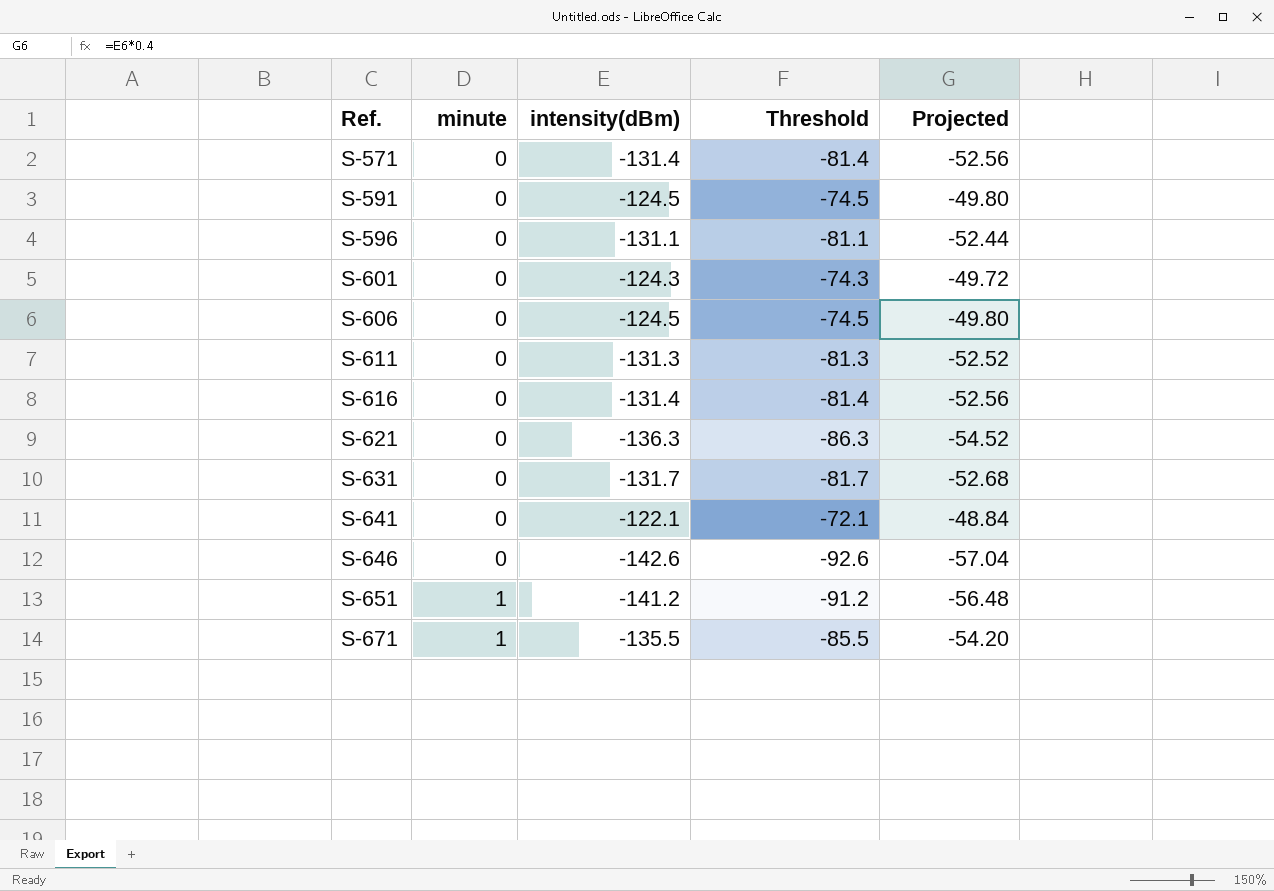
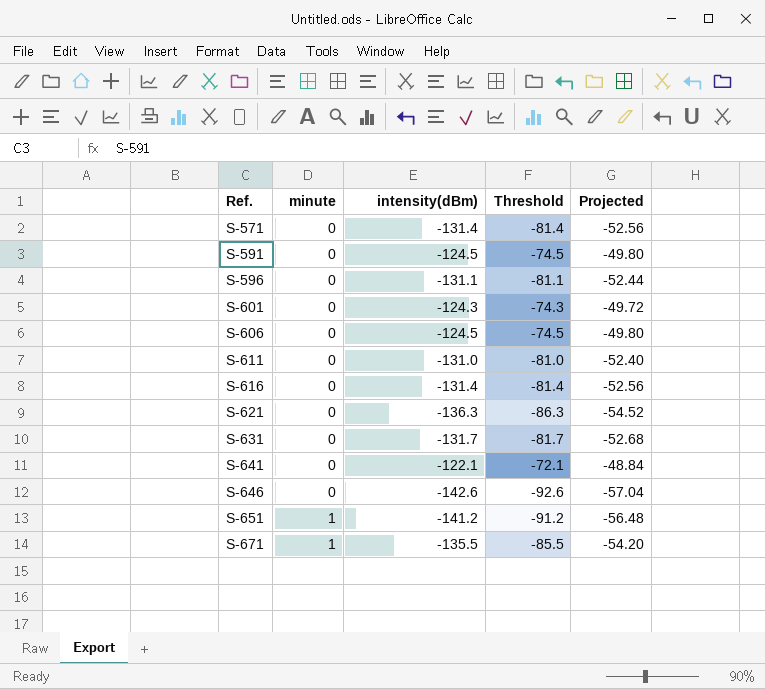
S-611 | intensity(dBm): -131.3 -> -131.0
S-611 | Threshold: -81.3 -> -81.0
S-611 | Projected: -52.52 -> -52.40

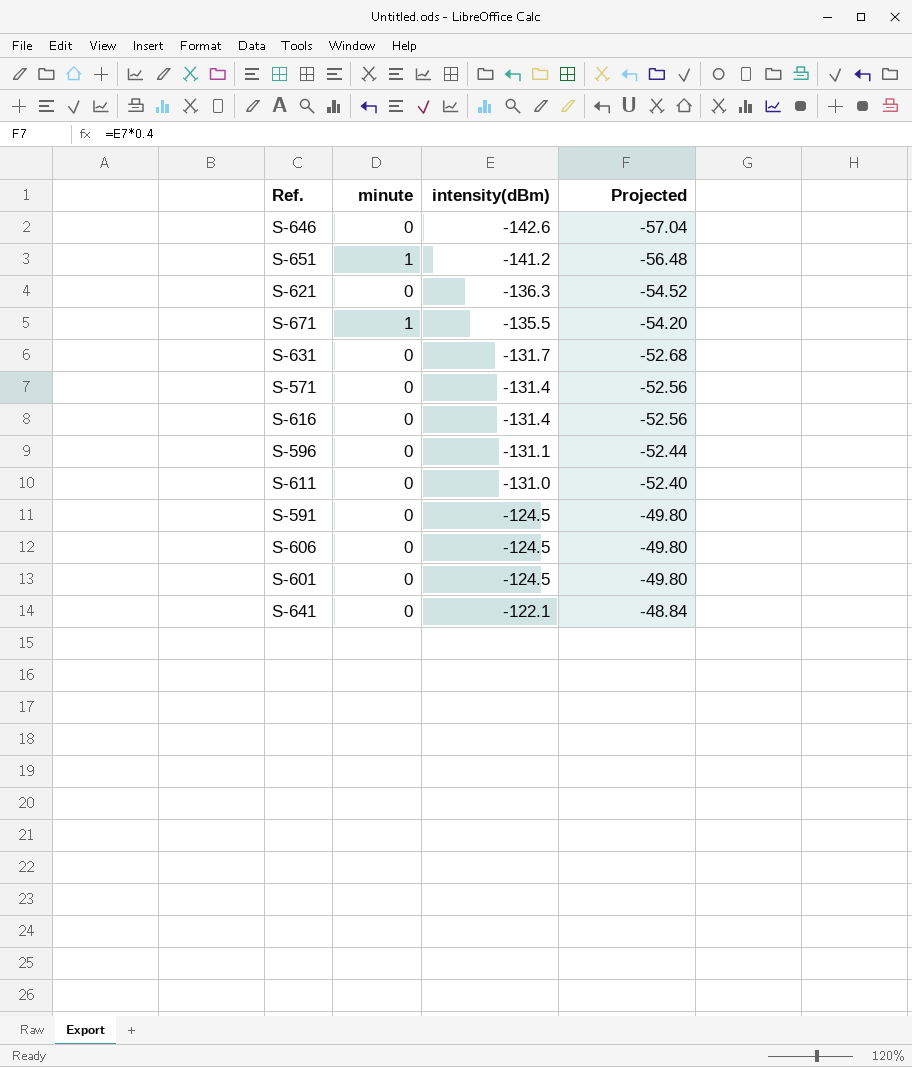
row order: Ref. ascending -> intensity(dBm) ascending
column Threshold | formula: [intensity(dBm)] + 50 -> none
S-601 | intensity(dBm): -124.3 -> -124.5
S-601 | Projected: -49.72 -> -49.80

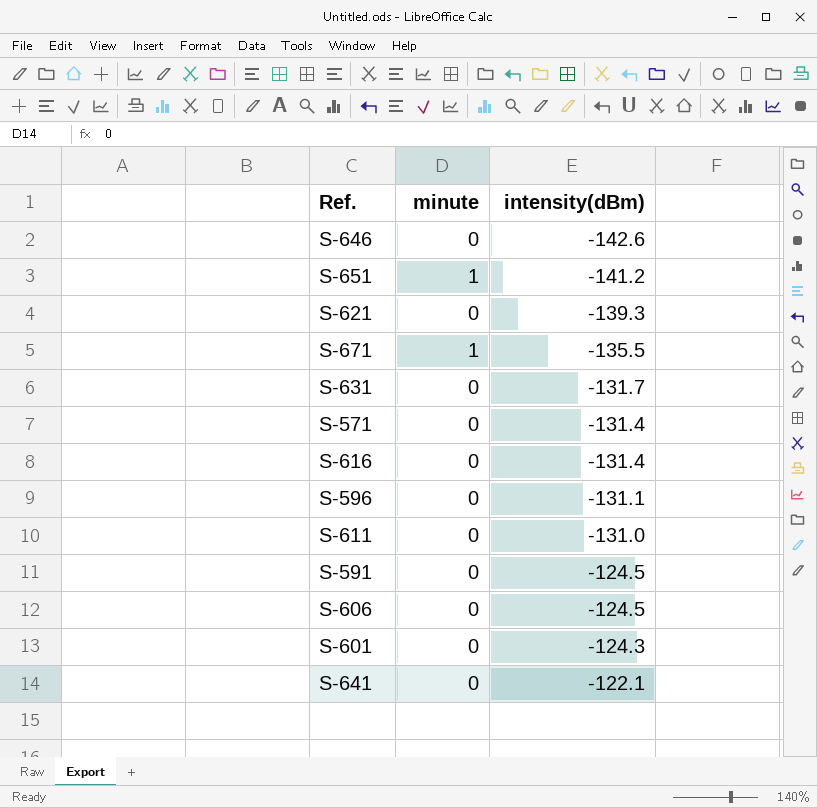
column Projected | formula: [intensity(dBm)] * 0.4 -> none
S-621 | intensity(dBm): -136.3 -> -139.3
S-601 | intensity(dBm): -124.5 -> -124.3

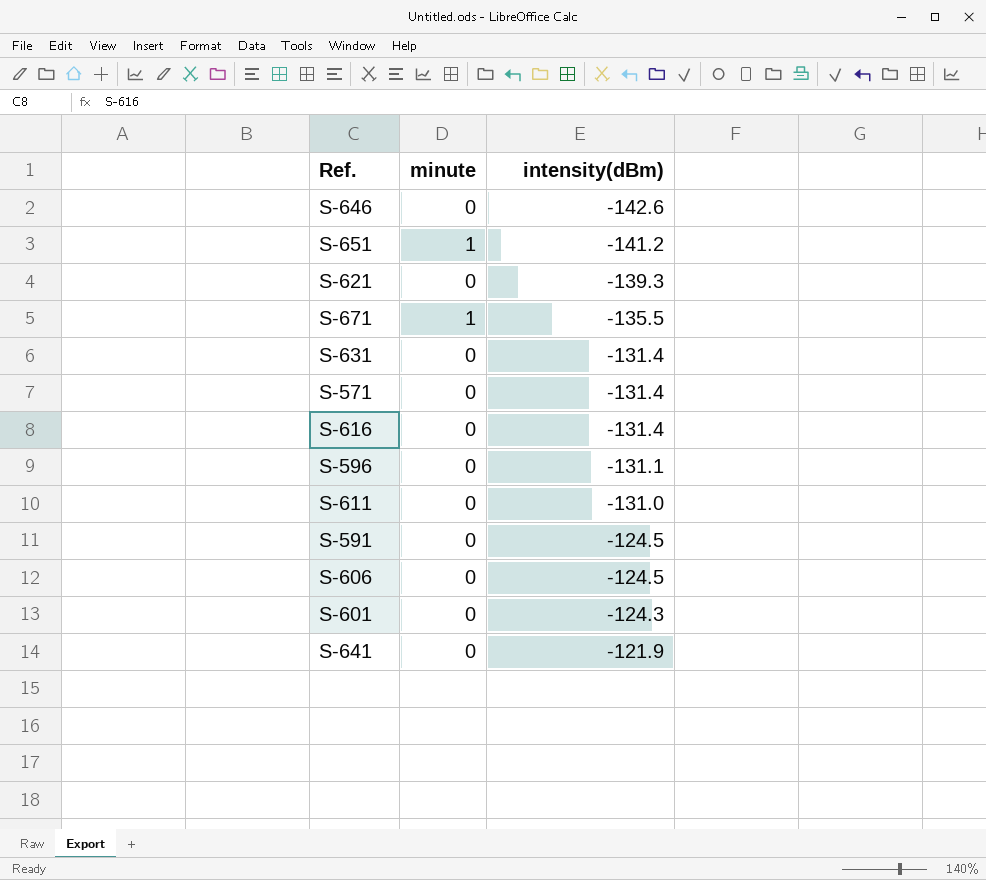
S-631 | intensity(dBm): -131.7 -> -131.4
S-641 | intensity(dBm): -122.1 -> -121.9

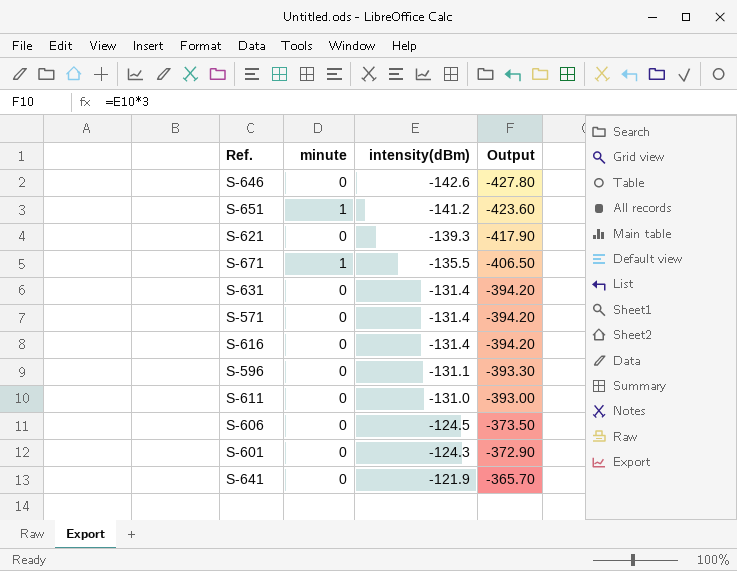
column Output | formula: none -> [intensity(dBm)] * 3
row S-591: 0 | -124.5 -> none

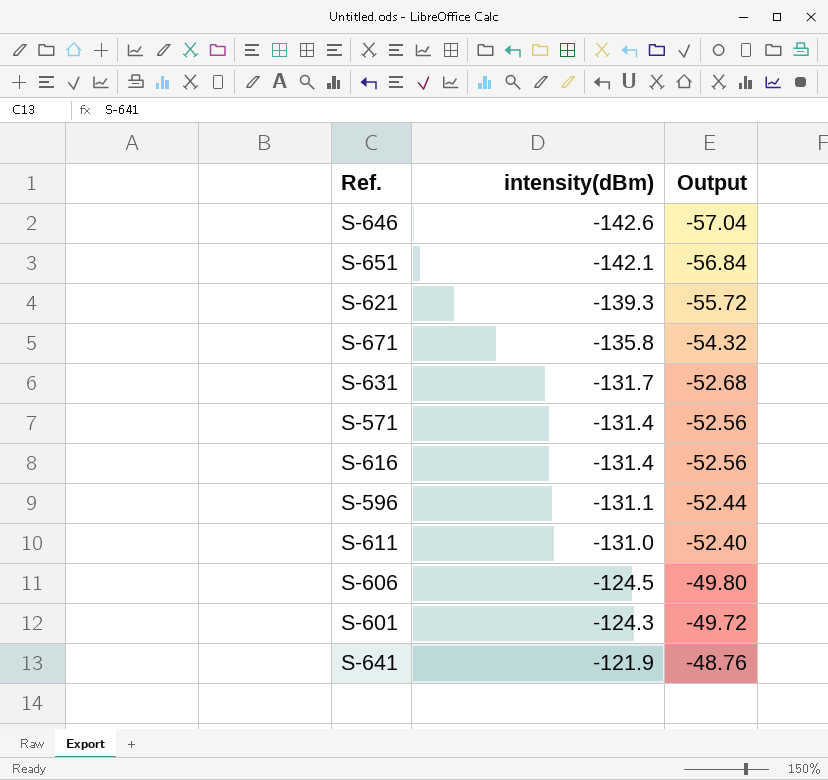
column minute | position: 2 -> none
column Output | formula: [intensity(dBm)] * 3 -> [intensity(dBm)] * 0.4
S-651 | intensity(dBm): -141.2 -> -142.1
S-671 | intensity(dBm): -135.5 -> -135.8
S-631 | intensity(dBm): -131.4 -> -131.7

